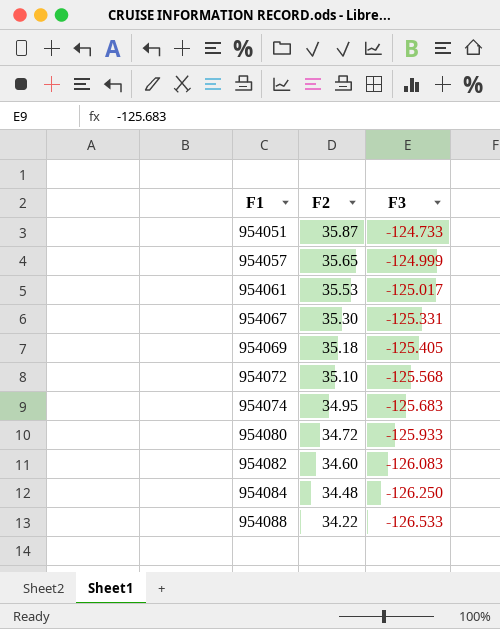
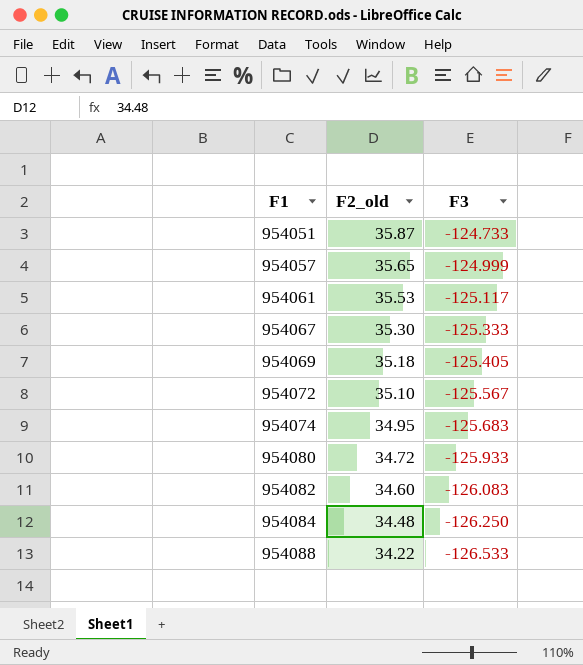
column name: F2 -> F2_old
954061 | F3: -125.017 -> -125.117
954067 | F3: -125.331 -> -125.333
954072 | F3: -125.568 -> -125.567

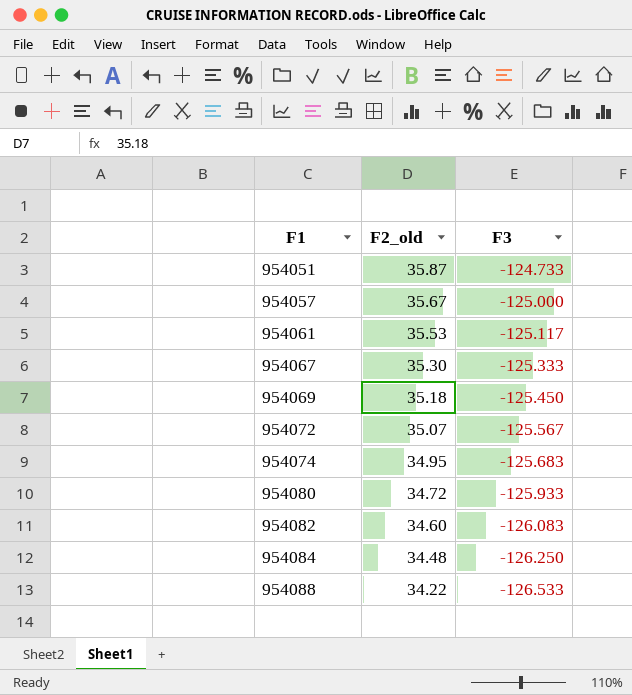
954057 | F2_old: 35.65 -> 35.67
954057 | F3: -124.999 -> -125.000
954069 | F3: -125.405 -> -125.450
954072 | F2_old: 35.10 -> 35.07

